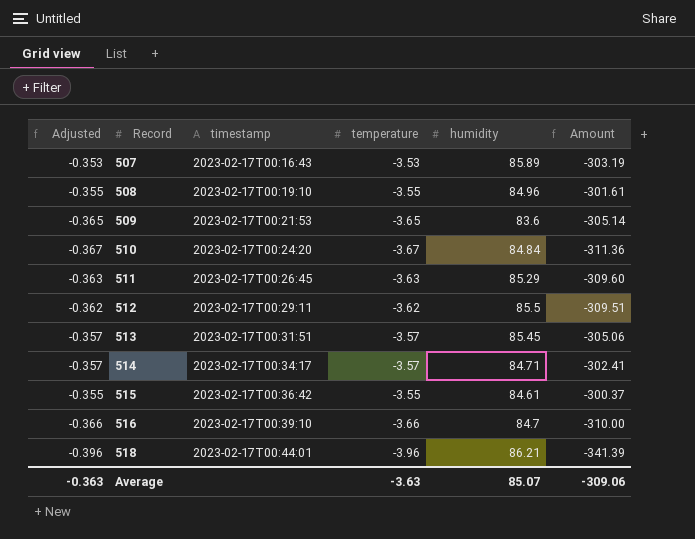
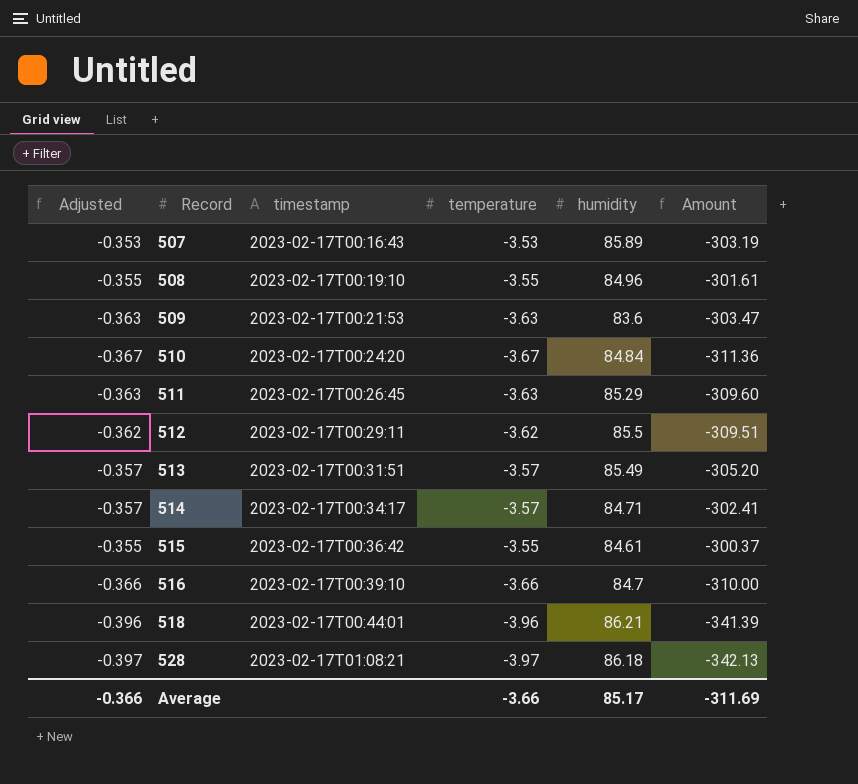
509 | Adjusted: -0.365 -> -0.363
509 | temperature: -3.65 -> -3.63
509 | Amount: -305.14 -> -303.47
513 | humidity: 85.45 -> 85.49
513 | Amount: -305.06 -> -305.20
row 528: none -> -0.397 | 2023-02-17T01:08:21 | -3.97 | 86.18 | -342.13
Average | Adjusted: -0.363 -> -0.366
Average | temperature: -3.63 -> -3.66
Average | humidity: 85.07 -> 85.17
Average | Amount: -309.06 -> -311.69

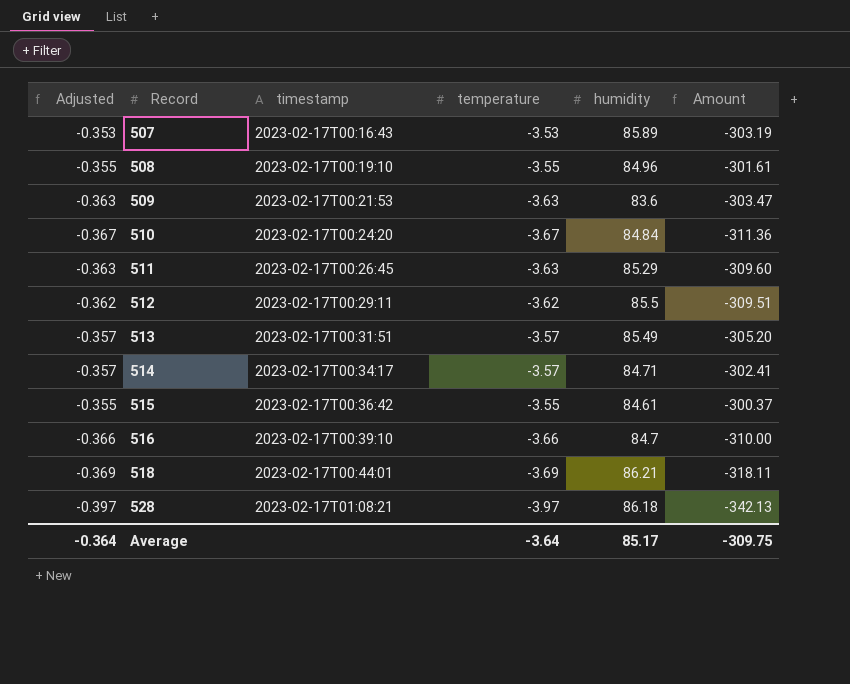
518 | Adjusted: -0.396 -> -0.369
518 | temperature: -3.96 -> -3.69
518 | Amount: -341.39 -> -318.11
Average | Adjusted: -0.366 -> -0.364
Average | temperature: -3.66 -> -3.64
Average | Amount: -311.69 -> -309.75

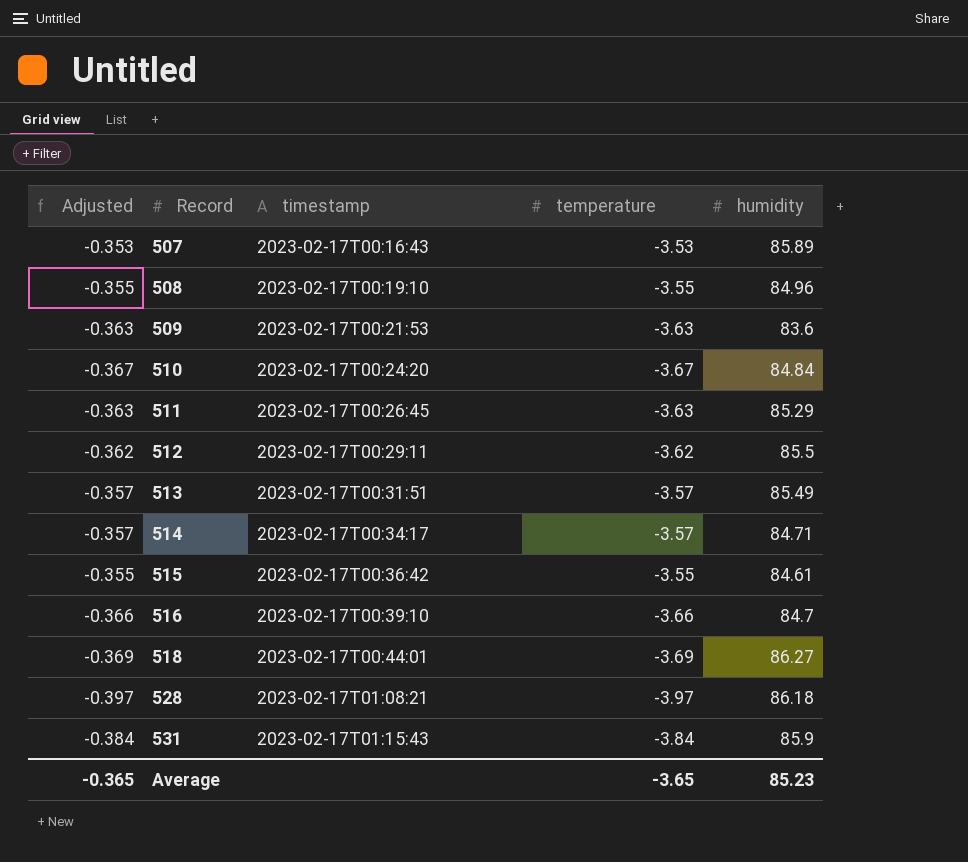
column Amount | formula: [temperature] * [humidity] -> none
518 | humidity: 86.21 -> 86.27
row 531: none -> -0.384 | 2023-02-17T01:15:43 | -3.84 | 85.9
Average | Adjusted: -0.364 -> -0.365
Average | temperature: -3.64 -> -3.65
Average | humidity: 85.17 -> 85.23

